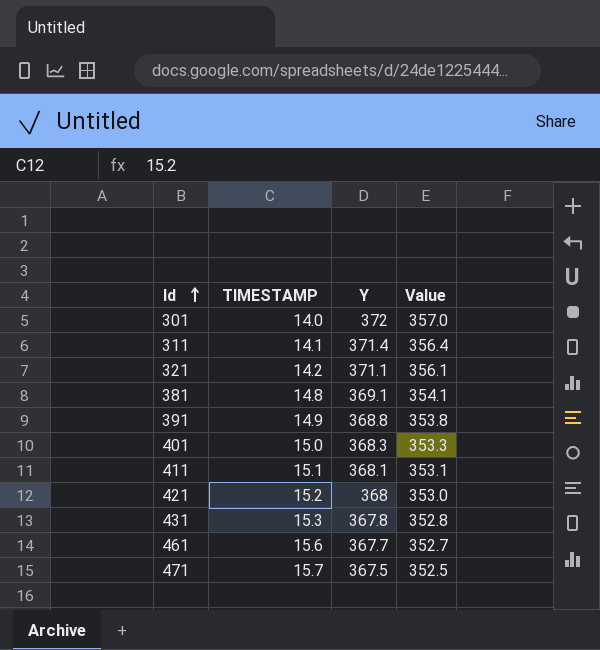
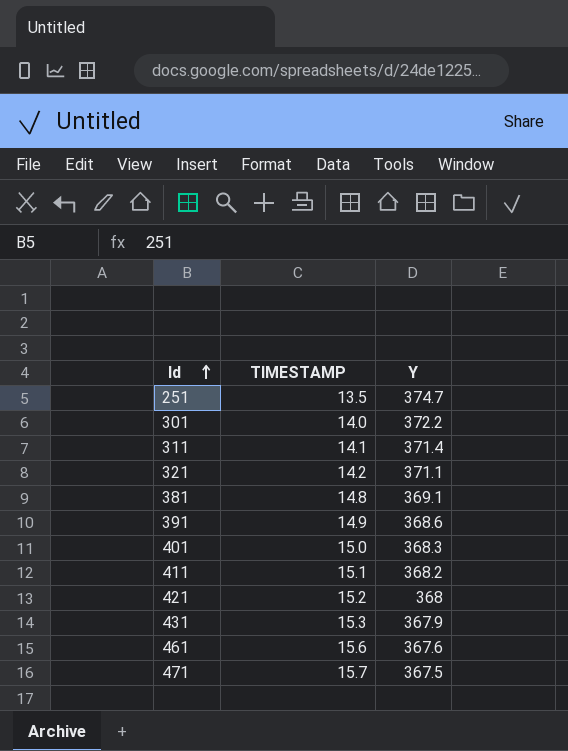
column Value | formula: [Y] - 15 -> none
row 251: none -> 13.5 | 374.7
301 | Y: 372 -> 372.2
391 | Y: 368.8 -> 368.6
411 | Y: 368.1 -> 368.2
431 | Y: 367.8 -> 367.9
461 | Y: 367.7 -> 367.6

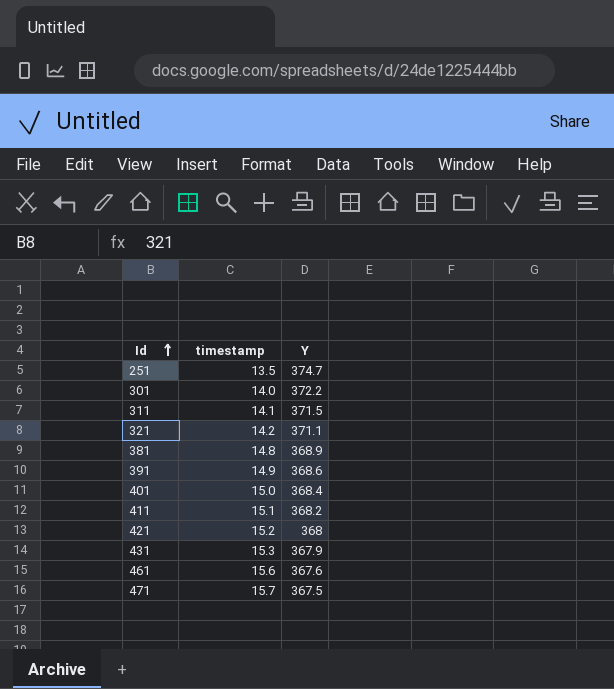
column name: TIMESTAMP -> timestamp
311 | Y: 371.4 -> 371.5
381 | Y: 369.1 -> 368.9
401 | Y: 368.3 -> 368.4

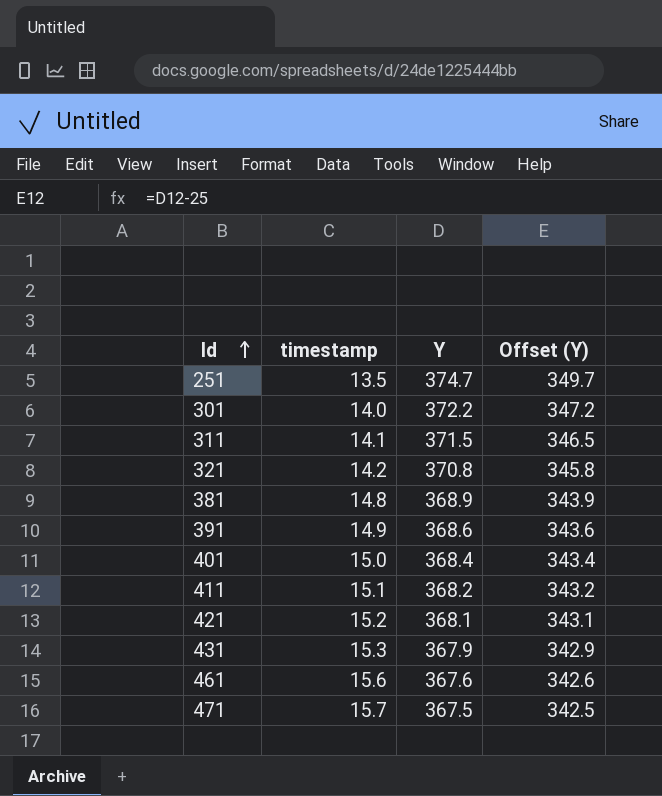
column Offset (Y) | formula: none -> [Y] - 25
321 | Y: 371.1 -> 370.8
421 | Y: 368 -> 368.1

